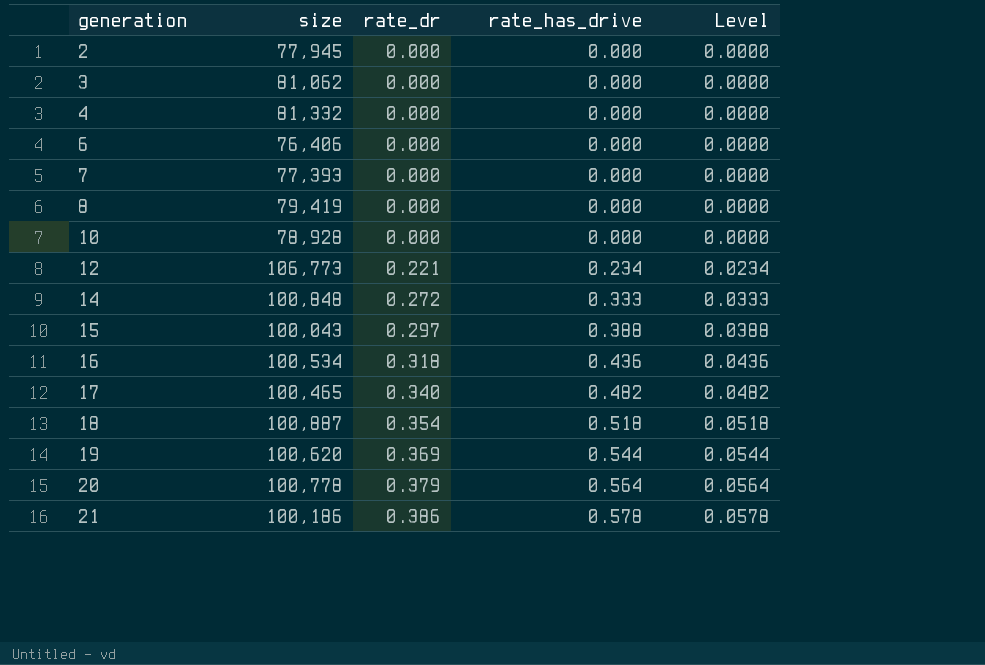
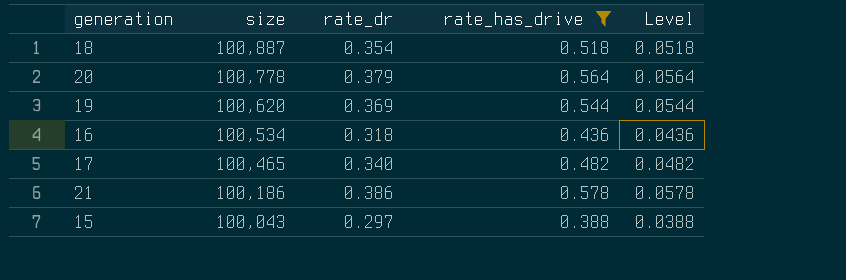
filter: none -> rate_has_drive >= 0.388
row order: generation ascending -> size descending

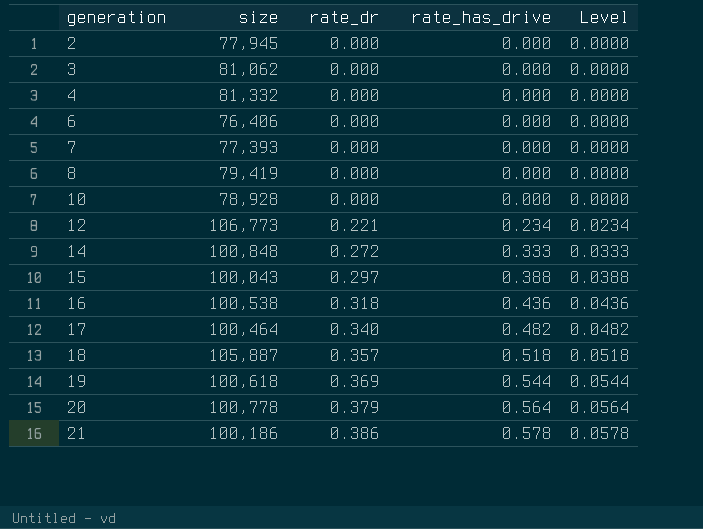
filter: rate_has_drive >= 0.388 -> none
row order: size descending -> generation ascending
16 | size: 100,534 -> 100,538
17 | size: 100,465 -> 100,464
18 | size: 100,887 -> 105,887
18 | rate_dr: 0.354 -> 0.357
19 | size: 100,620 -> 100,618

